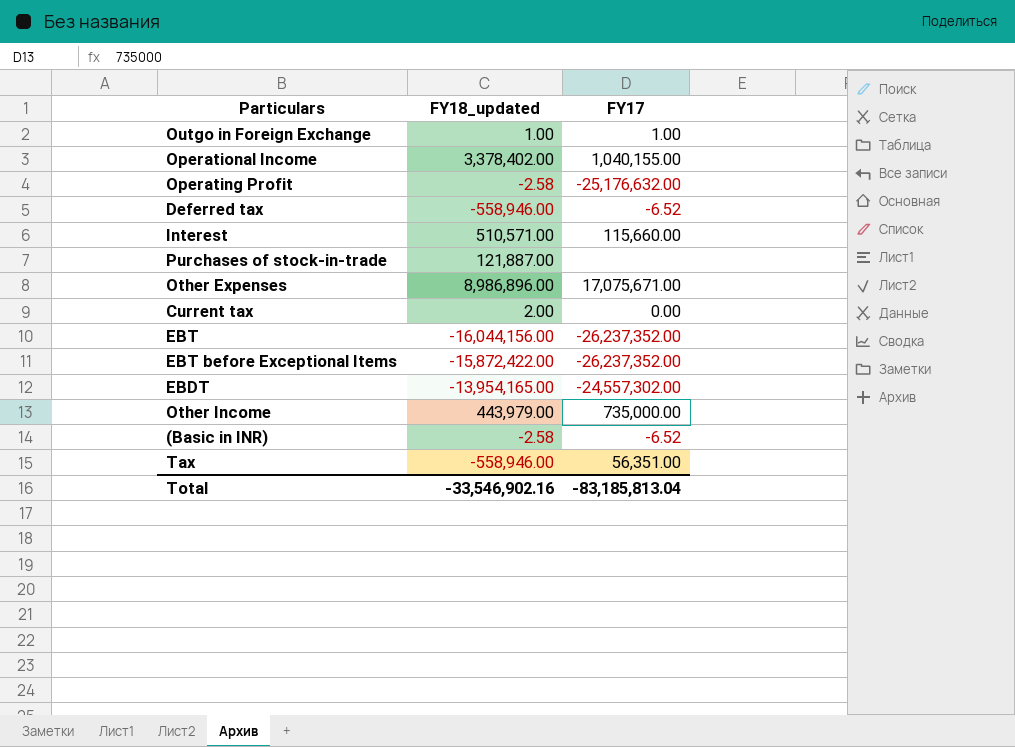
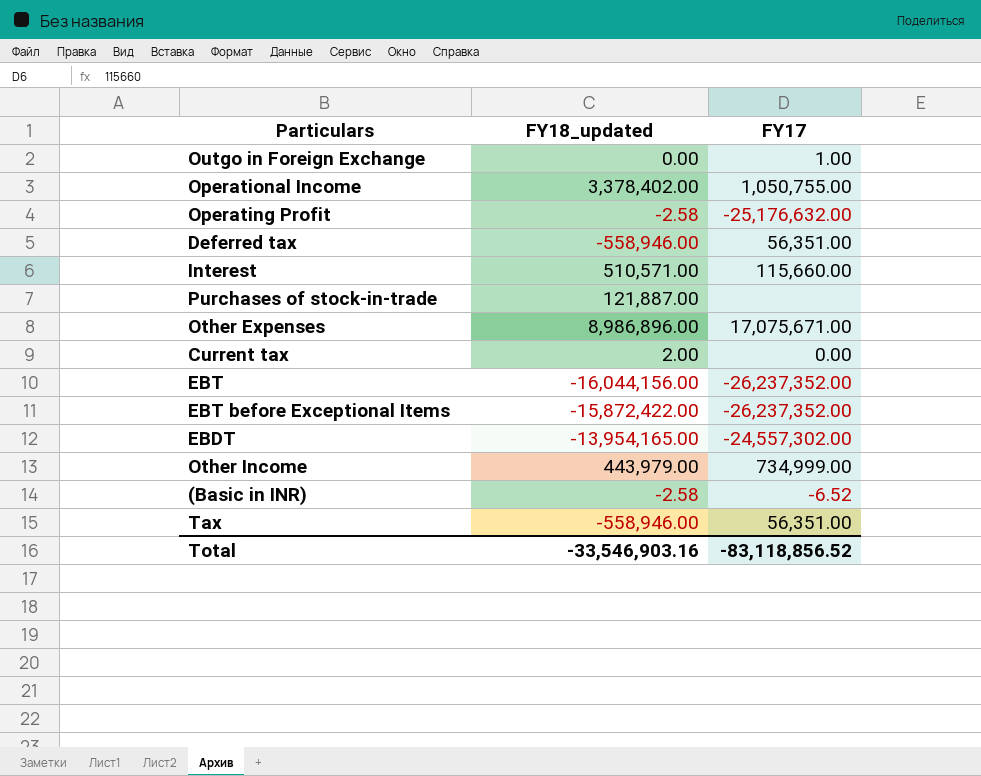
Outgo in Foreign Exchange | FY18_updated: 1.00 -> 0.00
Operational Income | FY17: 1,040,155.00 -> 1,050,755.00
Deferred tax | FY17: -6.52 -> 56,351.00
Other Income | FY17: 735,000.00 -> 734,999.00
Total | FY18_updated: -33,546,902.16 -> -33,546,903.16
Total | FY17: -83,185,813.04 -> -83,118,856.52

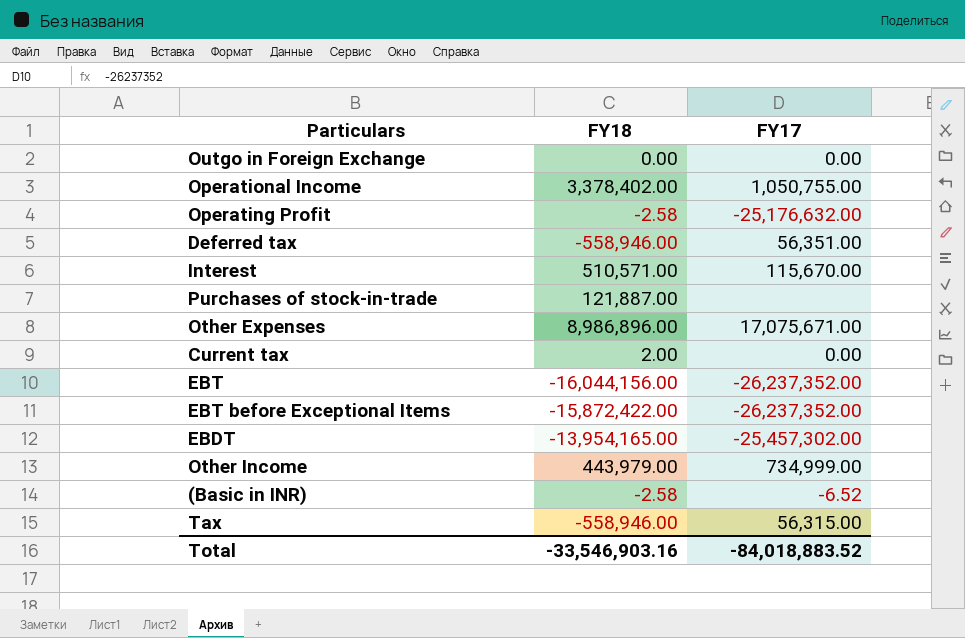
column name: FY18_updated -> FY18
Outgo in Foreign Exchange | FY17: 1.00 -> 0.00
Interest | FY17: 115,660.00 -> 115,670.00
EBDT | FY17: -24,557,302.00 -> -25,457,302.00
Tax | FY17: 56,351.00 -> 56,315.00
Total | FY17: -83,118,856.52 -> -84,018,883.52

